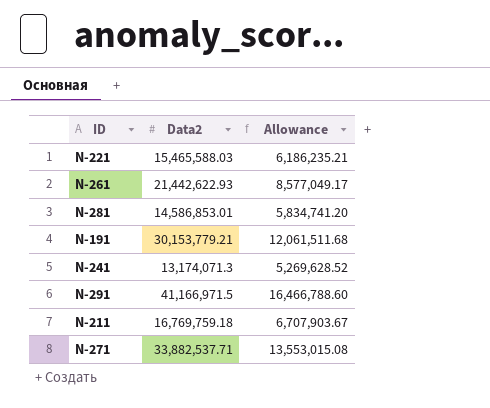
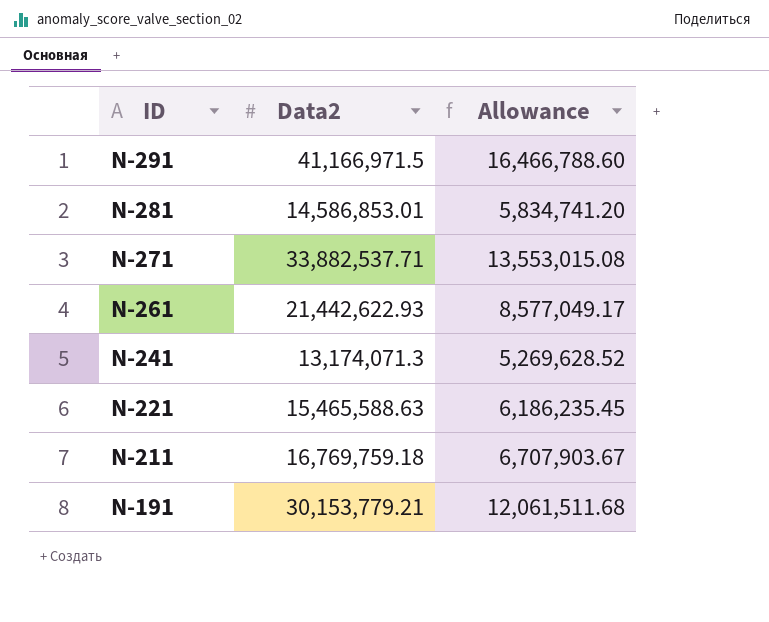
row order: none -> ID descending
N-221 | Data2: 15,465,588.03 -> 15,465,588.63
N-221 | Allowance: 6,186,235.21 -> 6,186,235.45

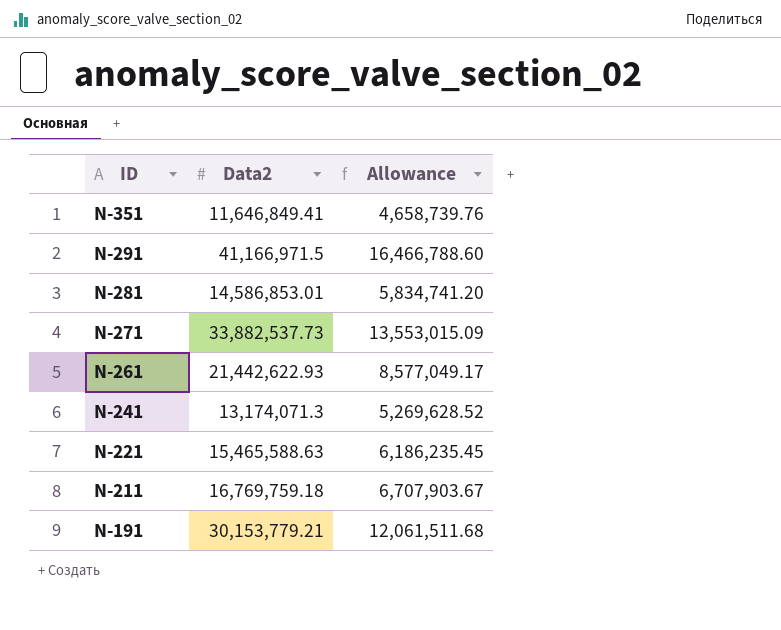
row N-351: none -> 11,646,849.41 | 4,658,739.76
N-271 | Data2: 33,882,537.71 -> 33,882,537.73
N-271 | Allowance: 13,553,015.08 -> 13,553,015.09

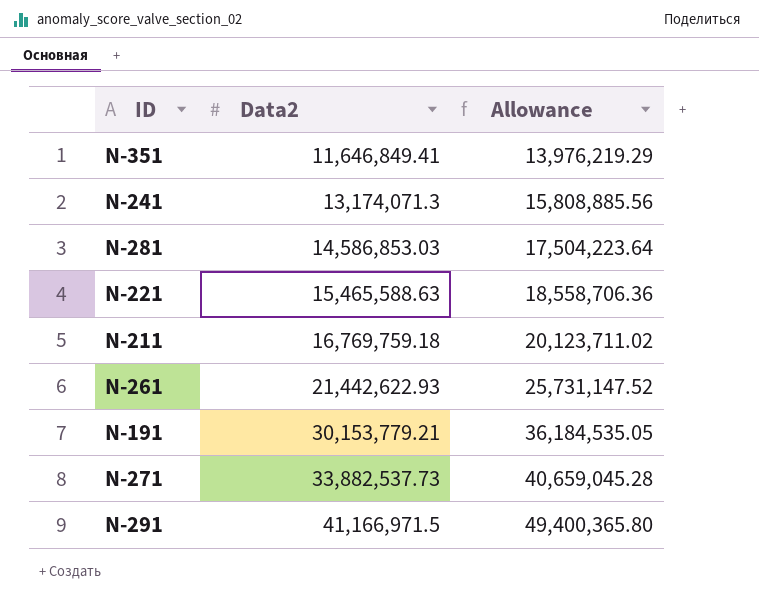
row order: ID descending -> Data2 ascending
column Allowance | formula: [Data2] * 0.4 -> [Data2] * 1.2
N-281 | Data2: 14,586,853.01 -> 14,586,853.03

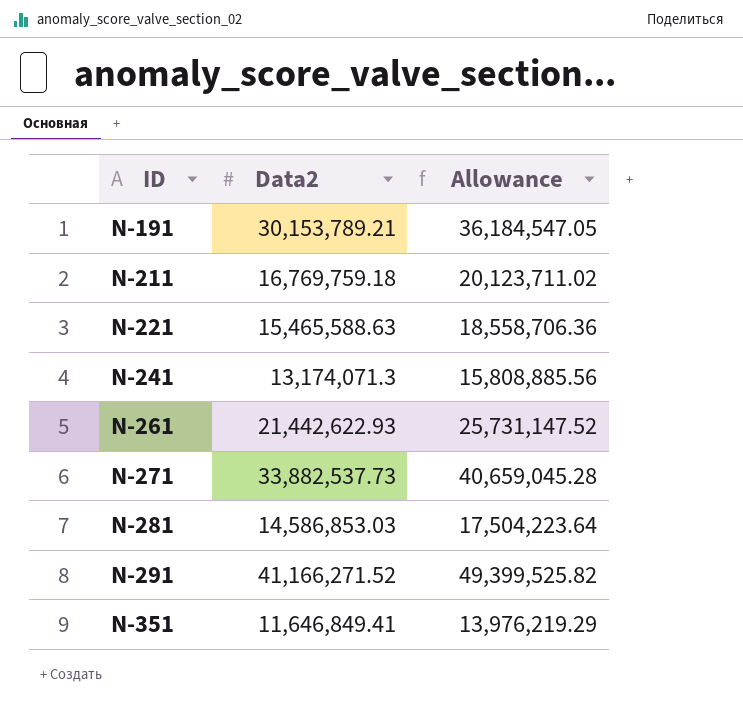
row order: Data2 ascending -> ID ascending
N-191 | Data2: 30,153,779.21 -> 30,153,789.21
N-191 | Allowance: 36,184,535.05 -> 36,184,547.05
N-291 | Data2: 41,166,971.5 -> 41,166,271.52
N-291 | Allowance: 49,400,365.80 -> 49,399,525.82

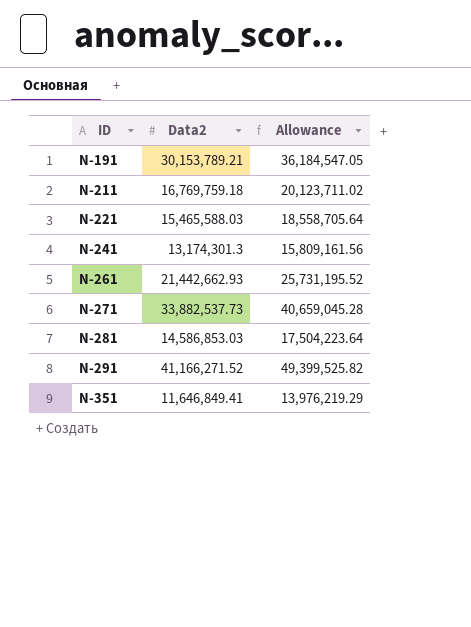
N-221 | Data2: 15,465,588.63 -> 15,465,588.03
N-221 | Allowance: 18,558,706.36 -> 18,558,705.64
N-241 | Data2: 13,174,071.3 -> 13,174,301.3
N-241 | Allowance: 15,808,885.56 -> 15,809,161.56
N-261 | Data2: 21,442,622.93 -> 21,442,662.93
N-261 | Allowance: 25,731,147.52 -> 25,731,195.52

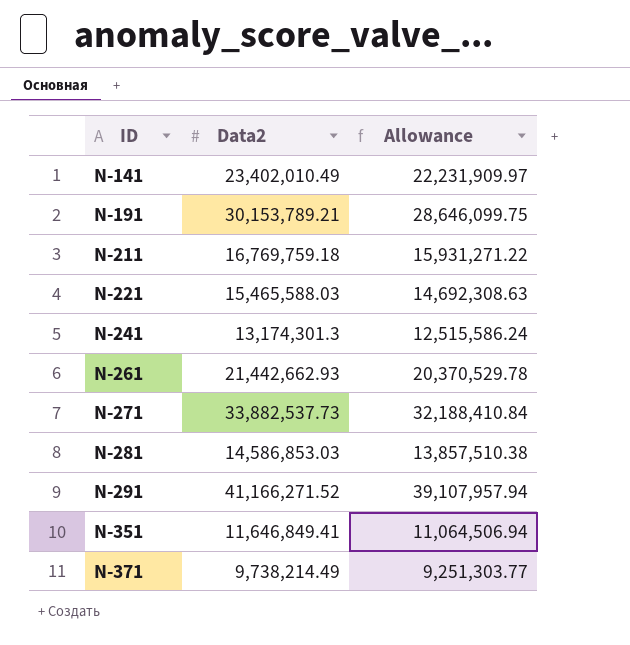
column Allowance | formula: [Data2] * 1.2 -> [Data2] * 0.95
row N-141: none -> 23,402,010.49 | 22,231,909.97
row N-371: none -> 9,738,214.49 | 9,251,303.77

